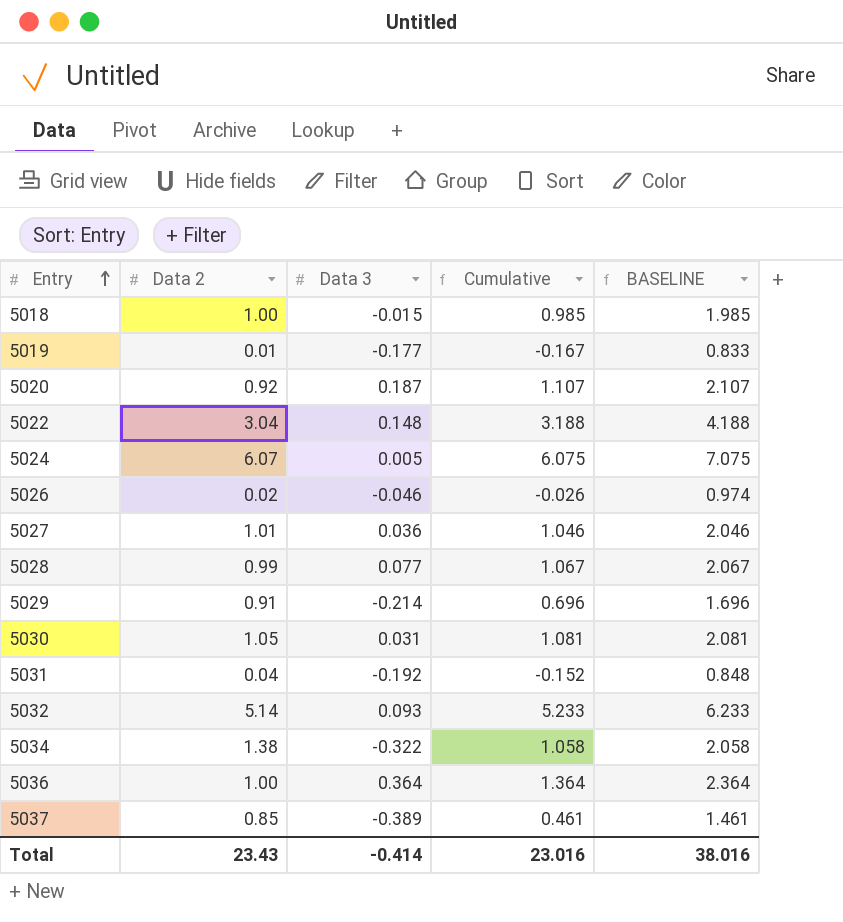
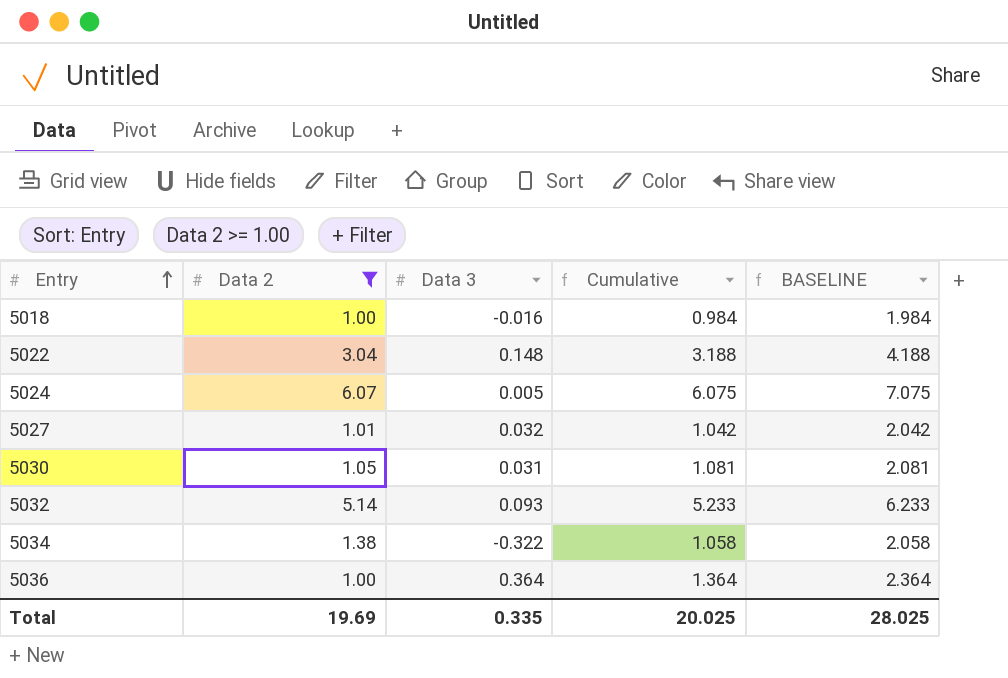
filter: none -> Data 2 >= 1.00
5018 | Data 3: -0.015 -> -0.016
5018 | Cumulative: 0.985 -> 0.984
5018 | BASELINE: 1.985 -> 1.984
5027 | Data 3: 0.036 -> 0.032
5027 | Cumulative: 1.046 -> 1.042
5027 | BASELINE: 2.046 -> 2.042
Total | Data 2: 23.43 -> 19.69
Total | Data 3: -0.414 -> 0.335
Total | Cumulative: 23.016 -> 20.025
Total | BASELINE: 38.016 -> 28.025

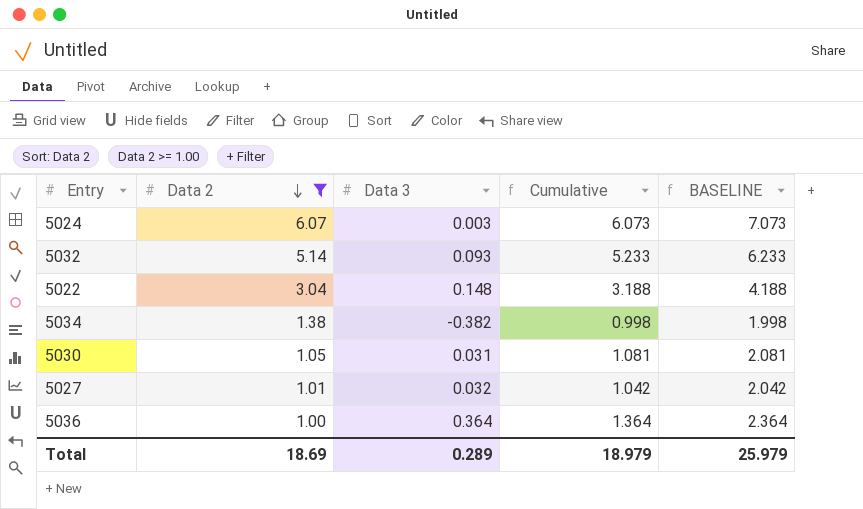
row order: Entry ascending -> Data 2 descending
row 5018: 1.00 | -0.016 | 0.984 | 1.984 -> none
5024 | Data 3: 0.005 -> 0.003
5024 | Cumulative: 6.075 -> 6.073
5024 | BASELINE: 7.075 -> 7.073
5034 | Data 3: -0.322 -> -0.382
5034 | Cumulative: 1.058 -> 0.998
5034 | BASELINE: 2.058 -> 1.998
Total | Data 2: 19.69 -> 18.69
Total | Data 3: 0.335 -> 0.289
Total | Cumulative: 20.025 -> 18.979
Total | BASELINE: 28.025 -> 25.979

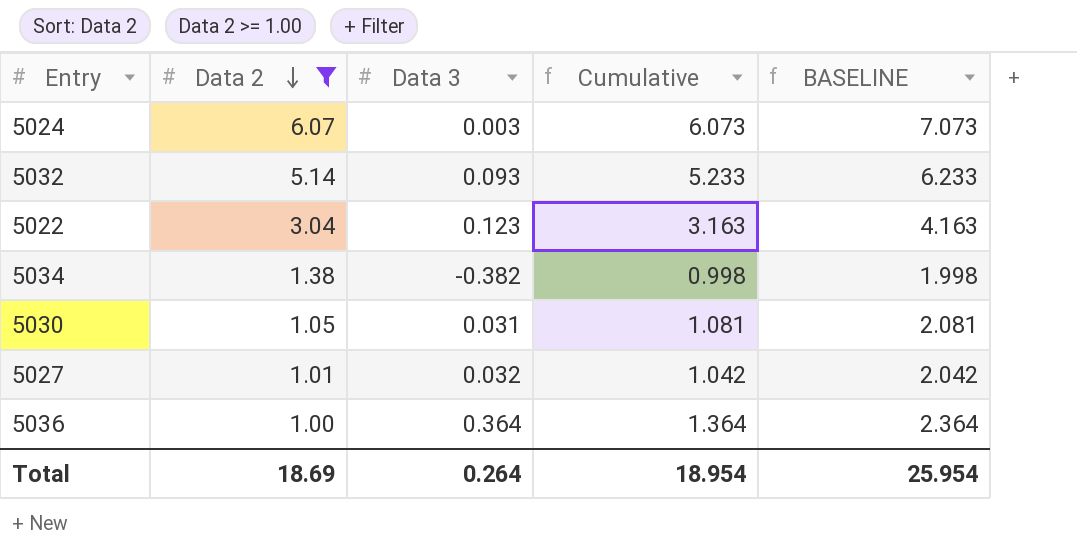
5022 | Data 3: 0.148 -> 0.123
5022 | Cumulative: 3.188 -> 3.163
5022 | BASELINE: 4.188 -> 4.163
Total | Data 3: 0.289 -> 0.264
Total | Cumulative: 18.979 -> 18.954
Total | BASELINE: 25.979 -> 25.954

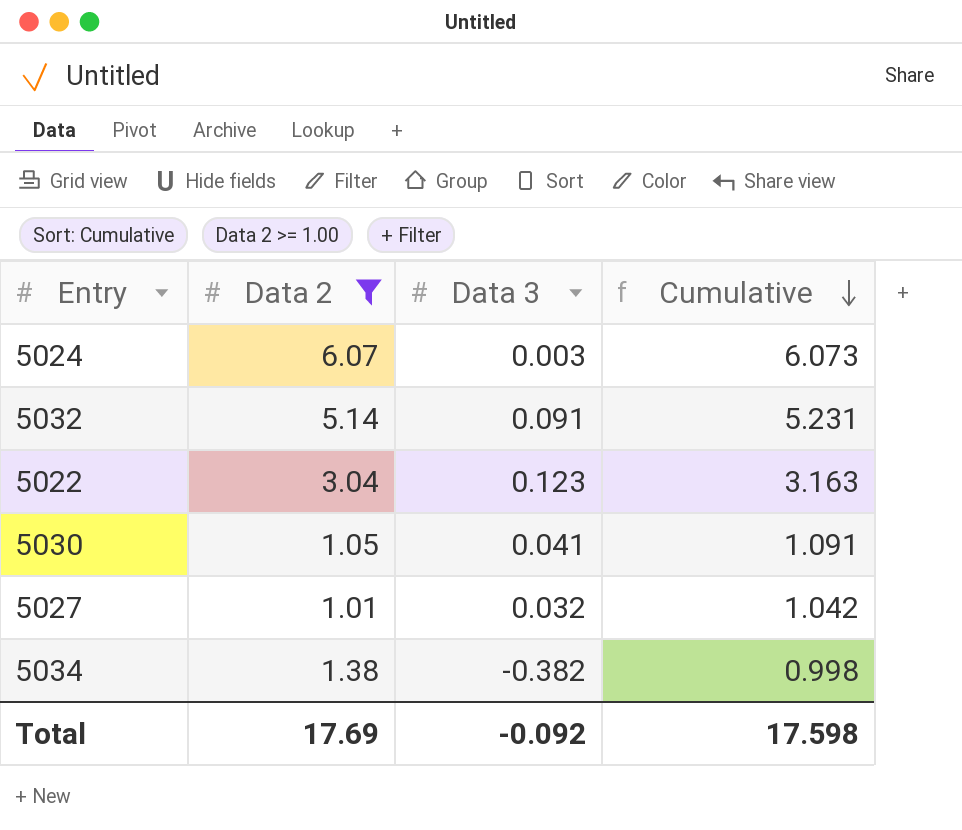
row order: Data 2 descending -> Cumulative descending
column BASELINE | formula: [Cumulative] + 1 -> none
row 5036: 1.00 | 0.364 | 1.364 | 2.364 -> none
5032 | Data 3: 0.093 -> 0.091
5032 | Cumulative: 5.233 -> 5.231
5030 | Data 3: 0.031 -> 0.041
5030 | Cumulative: 1.081 -> 1.091
Total | Data 2: 18.69 -> 17.69
Total | Data 3: 0.264 -> -0.092
Total | Cumulative: 18.954 -> 17.598

